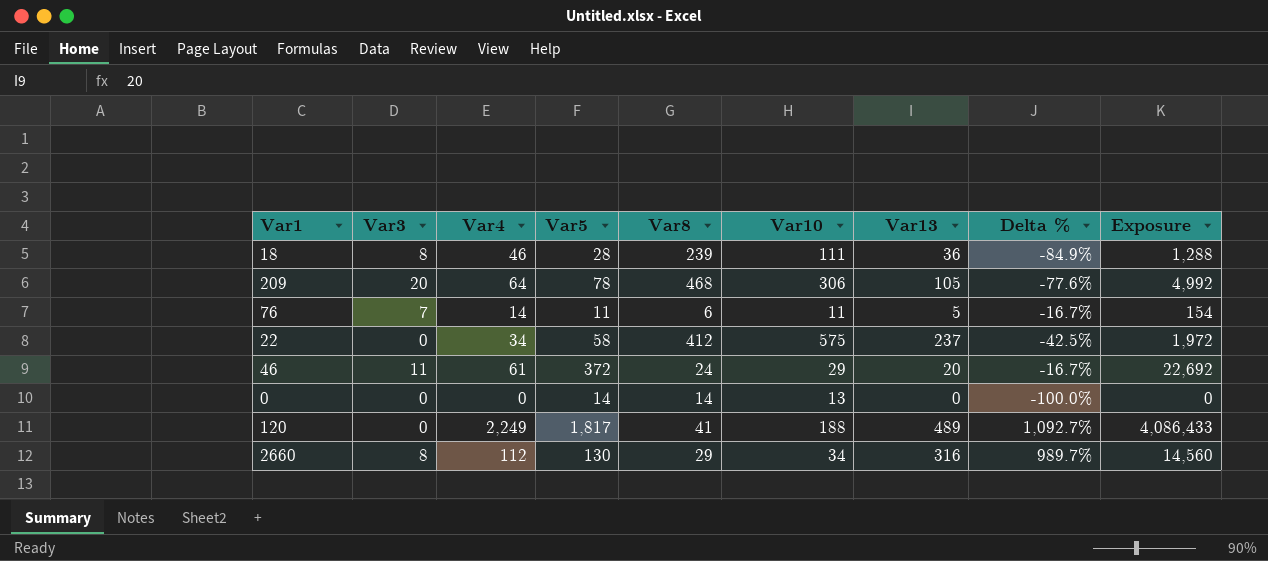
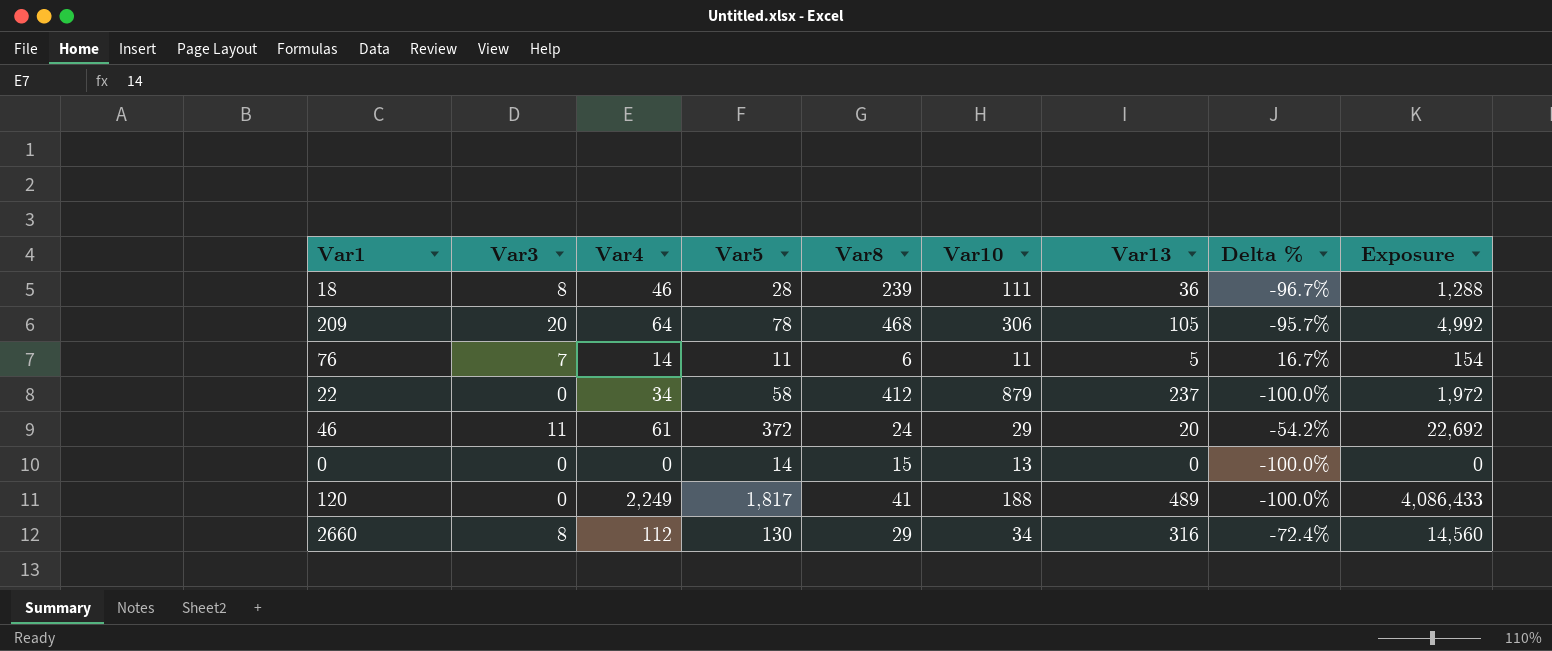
column Delta % | formula: ([Var13] - [Var8]) / [Var8] -> ([Var3] - [Var8]) / [Var8]
22 | Var10: 575 -> 879
0 | Var8: 14 -> 15

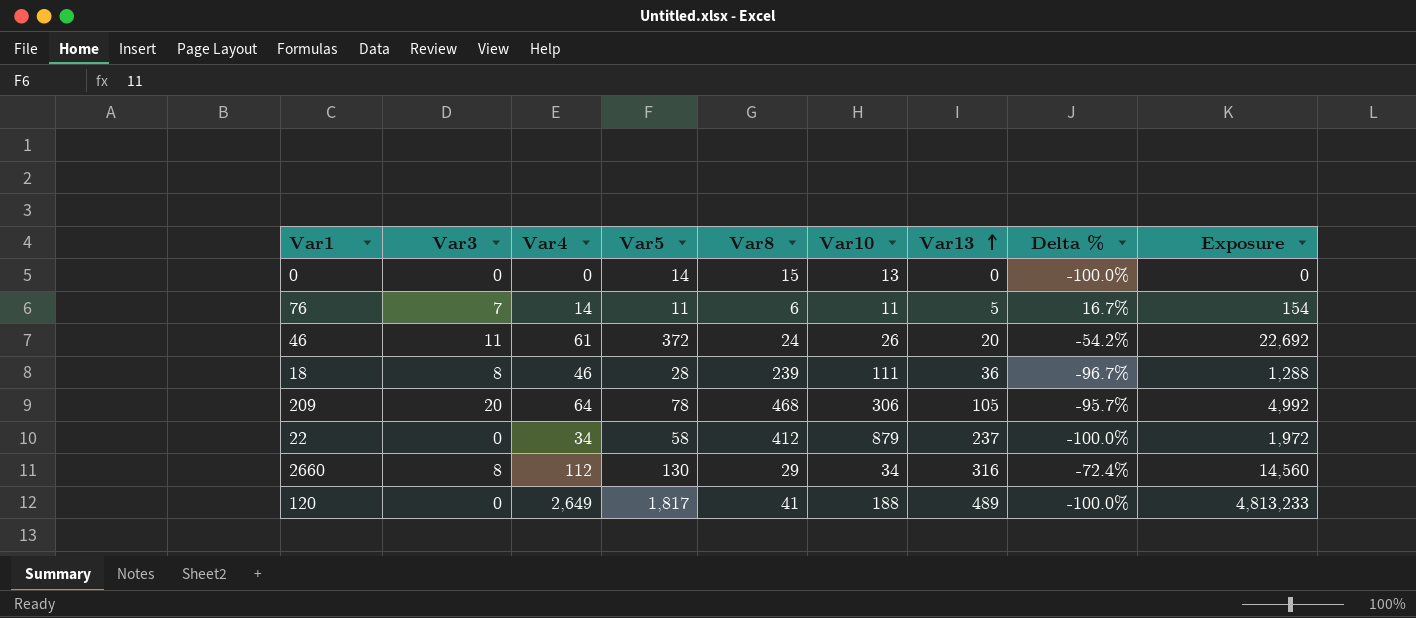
row order: none -> Var13 ascending
46 | Var10: 29 -> 26
120 | Var4: 2,249 -> 2,649
120 | Exposure: 4,086,433 -> 4,813,233

